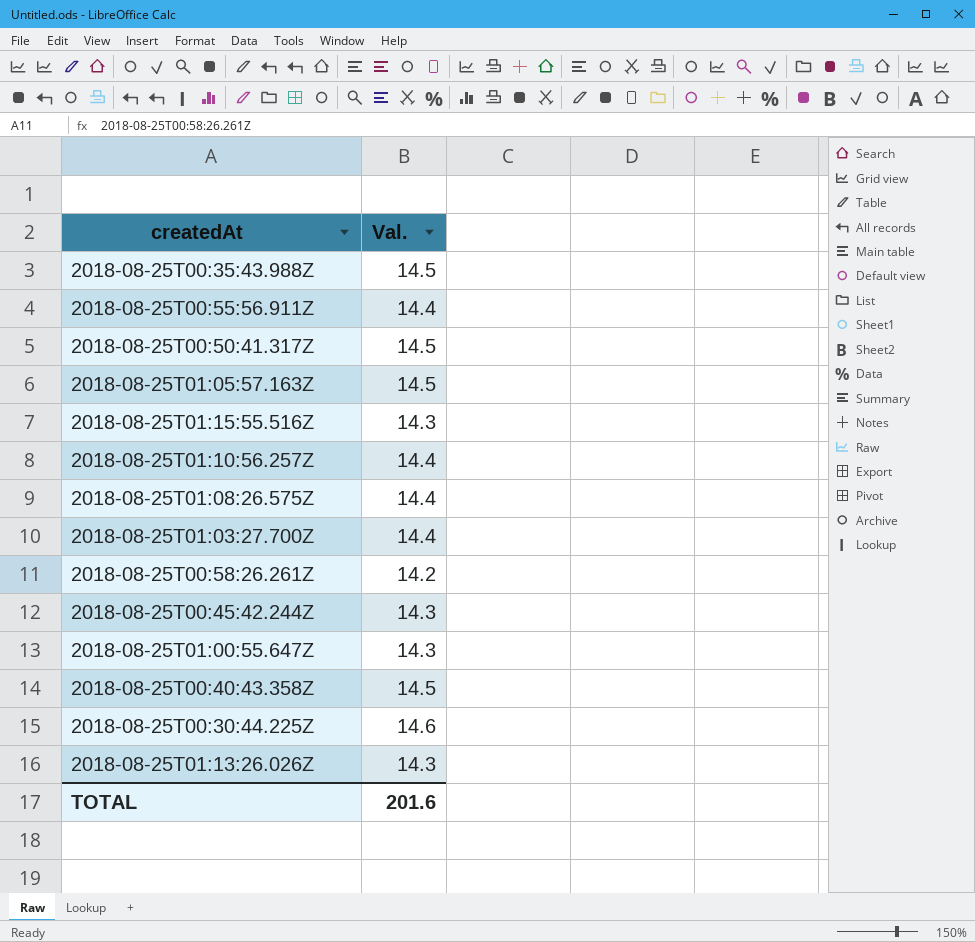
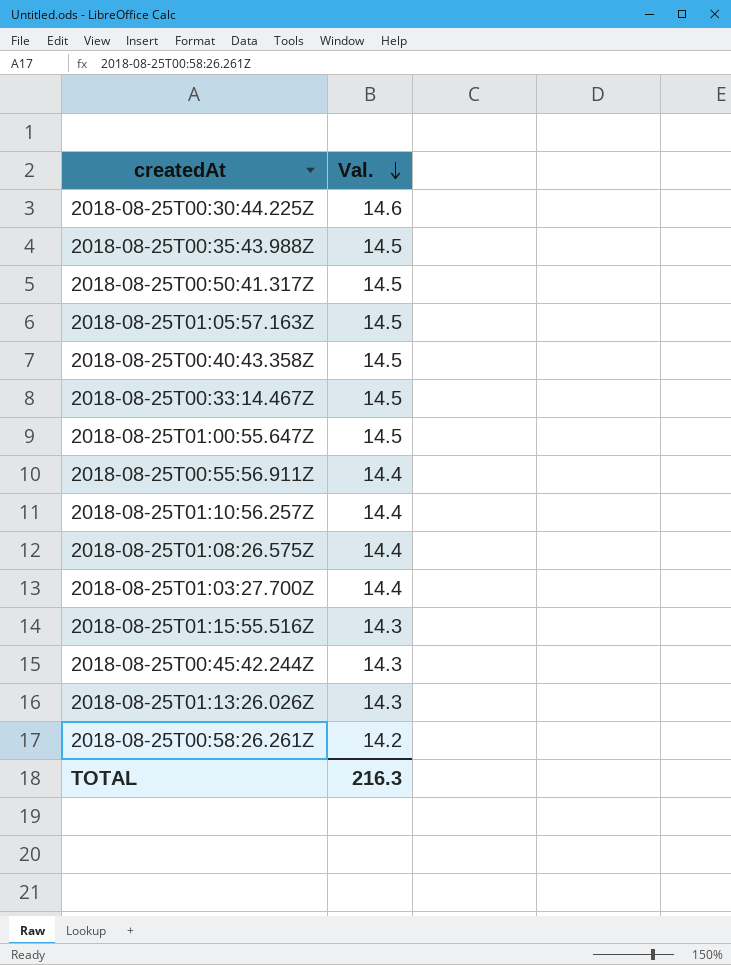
row order: none -> Val. descending
row 2018-08-25T00:33:14.467Z: none -> 14.5
2018-08-25T01:00:55.647Z | Val.: 14.3 -> 14.5
TOTAL | Val.: 201.6 -> 216.3

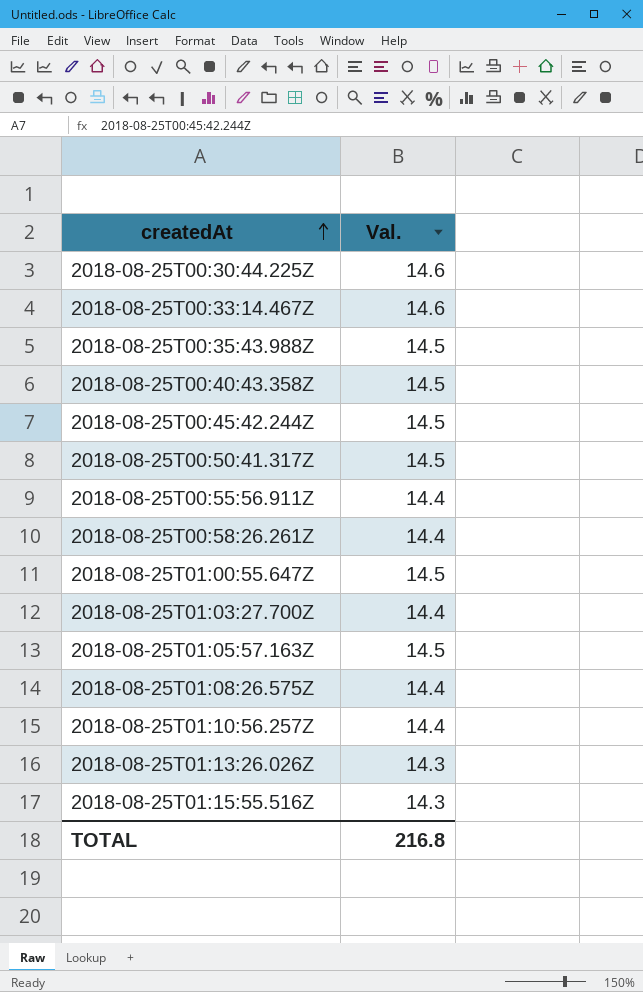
row order: Val. descending -> createdAt ascending
2018-08-25T00:33:14.467Z | Val.: 14.5 -> 14.6
2018-08-25T00:45:42.244Z | Val.: 14.3 -> 14.5
2018-08-25T00:58:26.261Z | Val.: 14.2 -> 14.4
TOTAL | Val.: 216.3 -> 216.8

